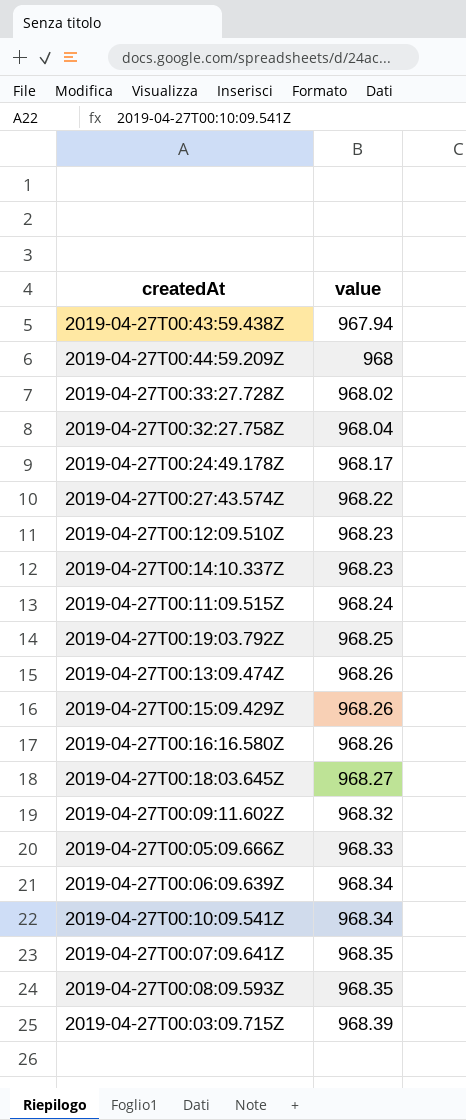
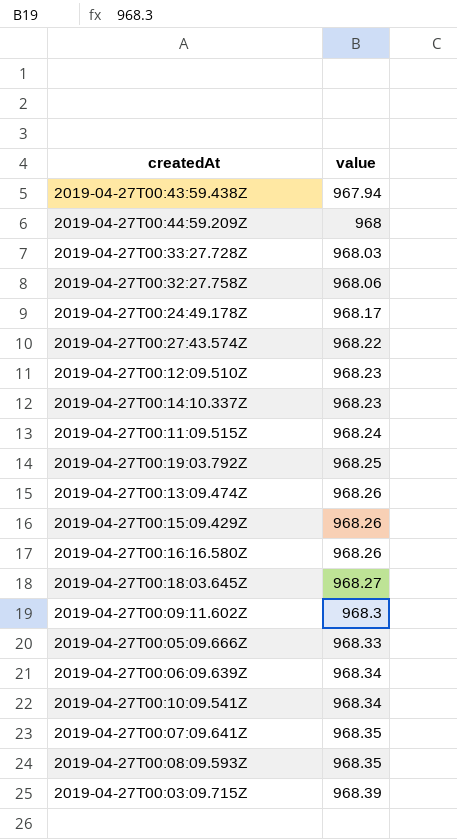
2019-04-27T00:33:27.728Z | value: 968.02 -> 968.03
2019-04-27T00:32:27.758Z | value: 968.04 -> 968.06
2019-04-27T00:09:11.602Z | value: 968.32 -> 968.3

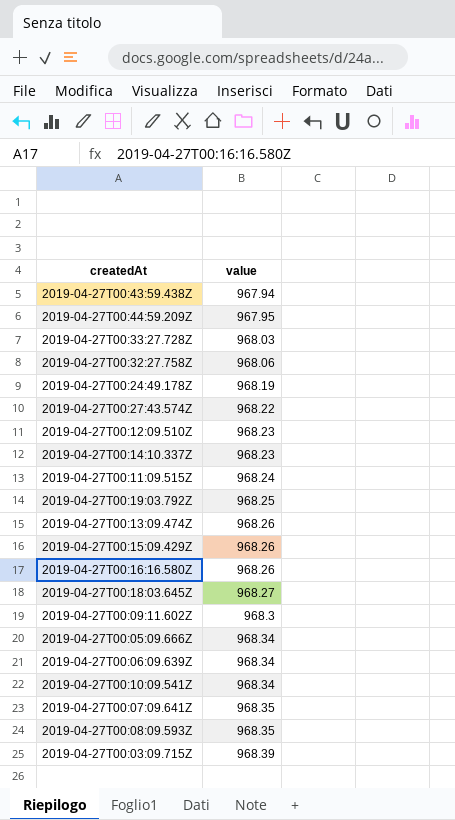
2019-04-27T00:44:59.209Z | value: 968 -> 967.95
2019-04-27T00:24:49.178Z | value: 968.17 -> 968.19
2019-04-27T00:05:09.666Z | value: 968.33 -> 968.34

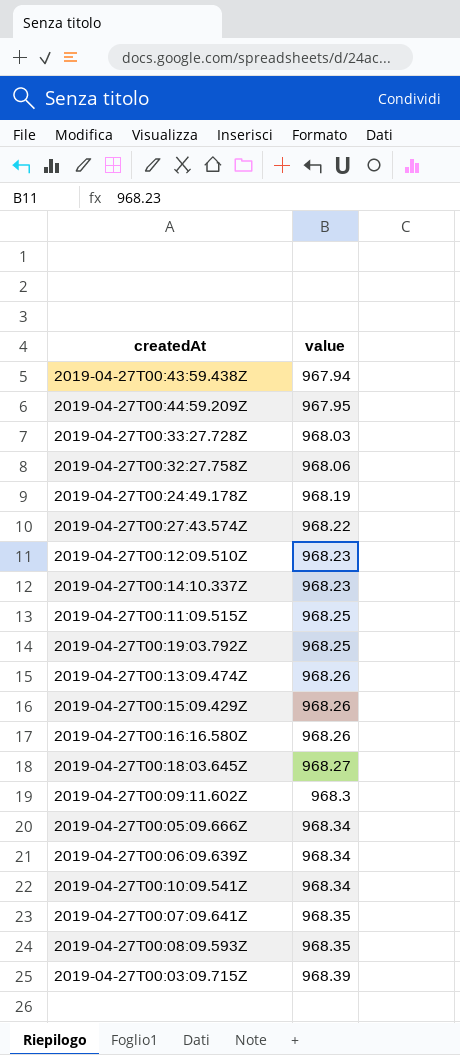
2019-04-27T00:11:09.515Z | value: 968.24 -> 968.25

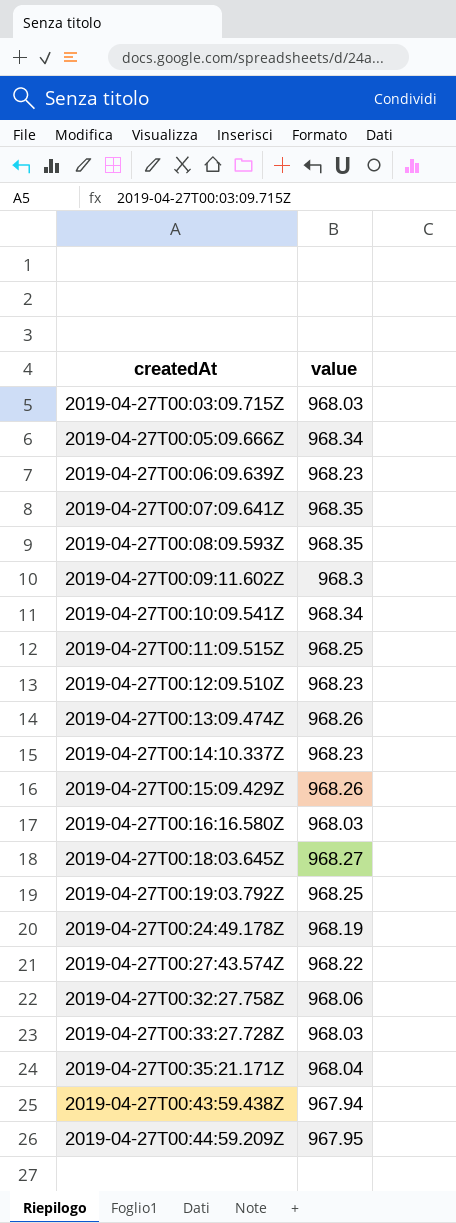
row order: value ascending -> createdAt ascending
2019-04-27T00:03:09.715Z | value: 968.39 -> 968.03
2019-04-27T00:06:09.639Z | value: 968.34 -> 968.23
2019-04-27T00:16:16.580Z | value: 968.26 -> 968.03
row 2019-04-27T00:35:21.171Z: none -> 968.04

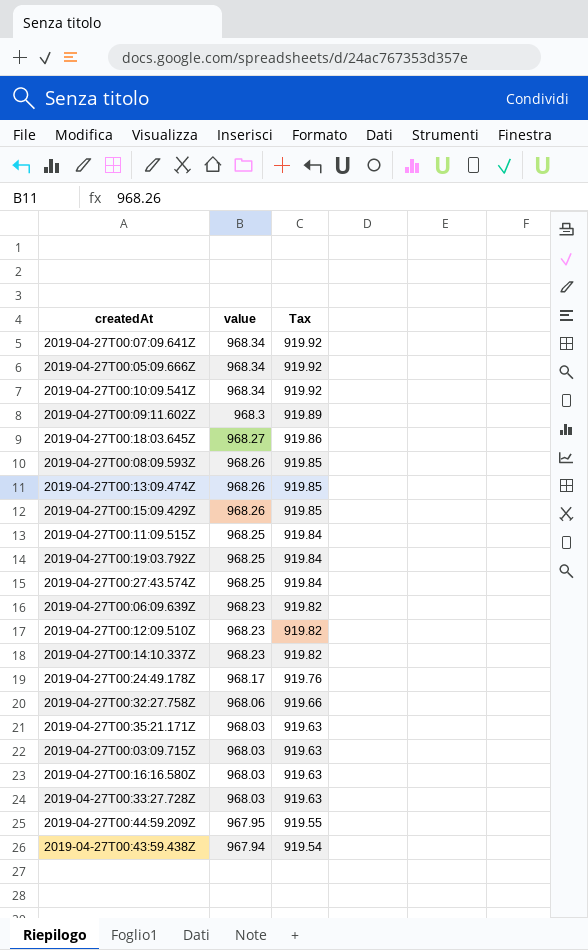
row order: createdAt ascending -> value descending
column Tax | formula: none -> [value] * 0.95
2019-04-27T00:07:09.641Z | value: 968.35 -> 968.34
2019-04-27T00:08:09.593Z | value: 968.35 -> 968.26
2019-04-27T00:27:43.574Z | value: 968.22 -> 968.25
2019-04-27T00:24:49.178Z | value: 968.19 -> 968.17
2019-04-27T00:35:21.171Z | value: 968.04 -> 968.03

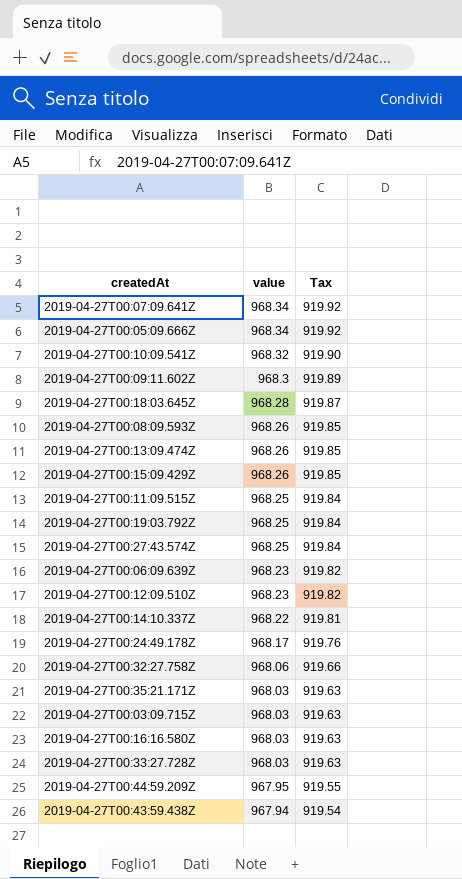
2019-04-27T00:10:09.541Z | value: 968.34 -> 968.32
2019-04-27T00:10:09.541Z | Tax: 919.92 -> 919.90
2019-04-27T00:18:03.645Z | value: 968.27 -> 968.28
2019-04-27T00:18:03.645Z | Tax: 919.86 -> 919.87
2019-04-27T00:14:10.337Z | value: 968.23 -> 968.22
2019-04-27T00:14:10.337Z | Tax: 919.82 -> 919.81

